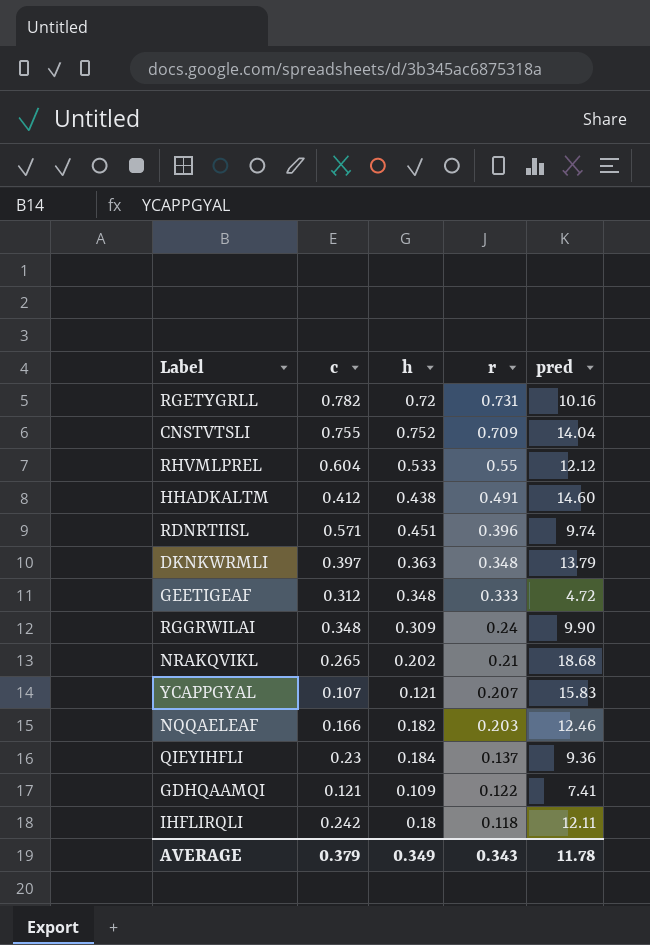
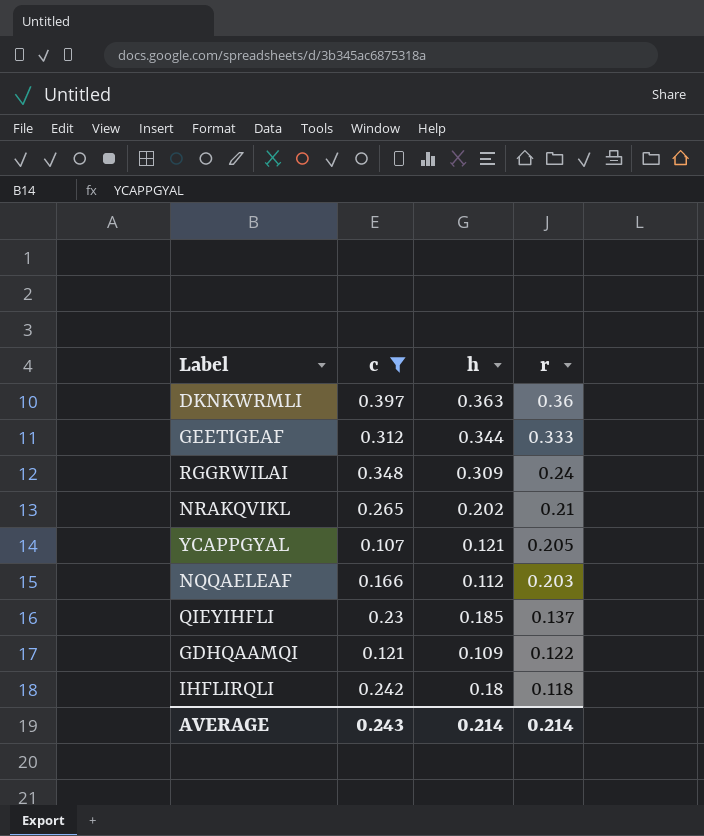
filter: none -> c <= 0.397
column pred | position: 5 -> none
DKNKWRMLI | r: 0.348 -> 0.36
GEETIGEAF | h: 0.348 -> 0.344
YCAPPGYAL | r: 0.207 -> 0.205
NQQAELEAF | h: 0.182 -> 0.112
QIEYIHFLI | h: 0.184 -> 0.185
AVERAGE | c: 0.379 -> 0.243
AVERAGE | h: 0.349 -> 0.214
AVERAGE | r: 0.343 -> 0.214

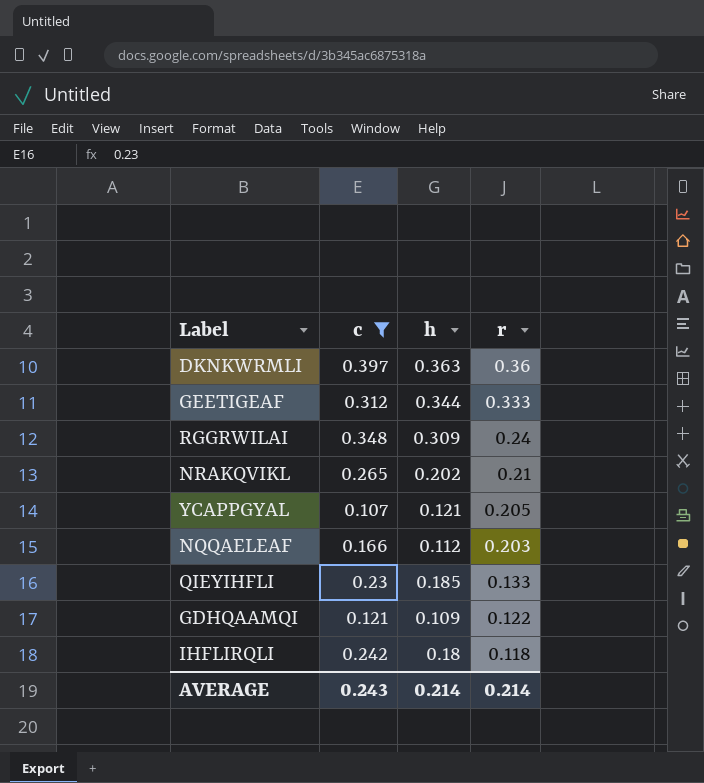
QIEYIHFLI | r: 0.137 -> 0.133

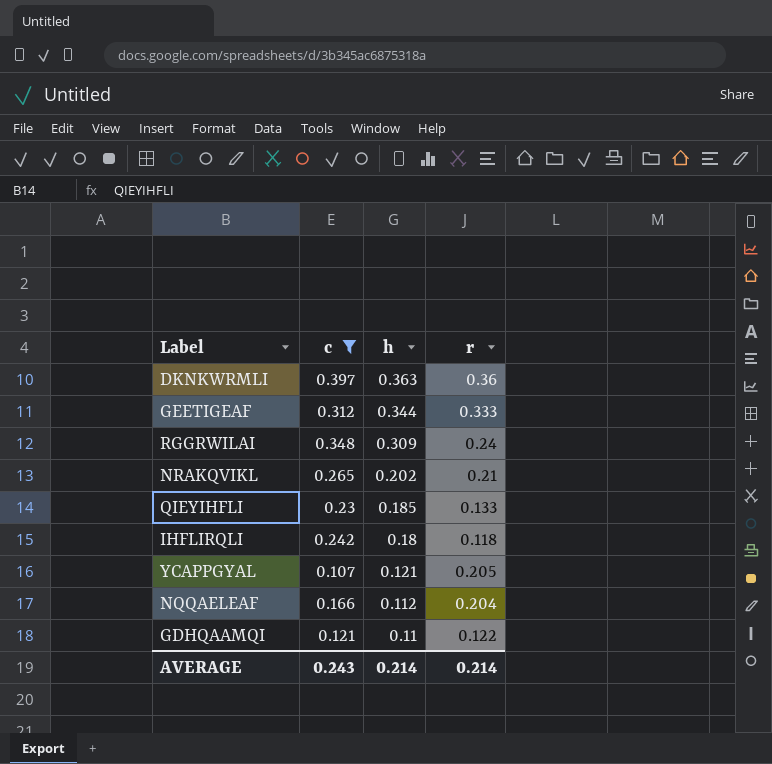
row order: r descending -> h descending
NQQAELEAF | r: 0.203 -> 0.204
GDHQAAMQI | h: 0.109 -> 0.11

